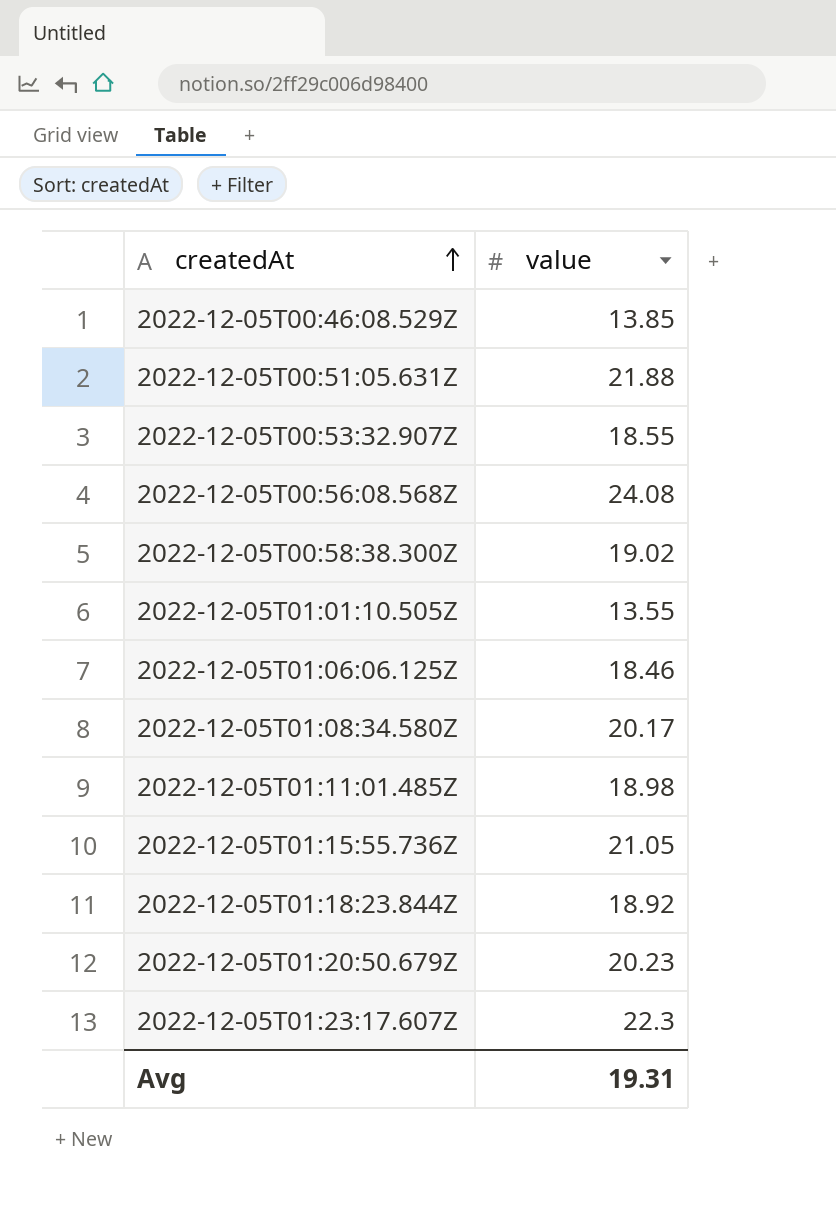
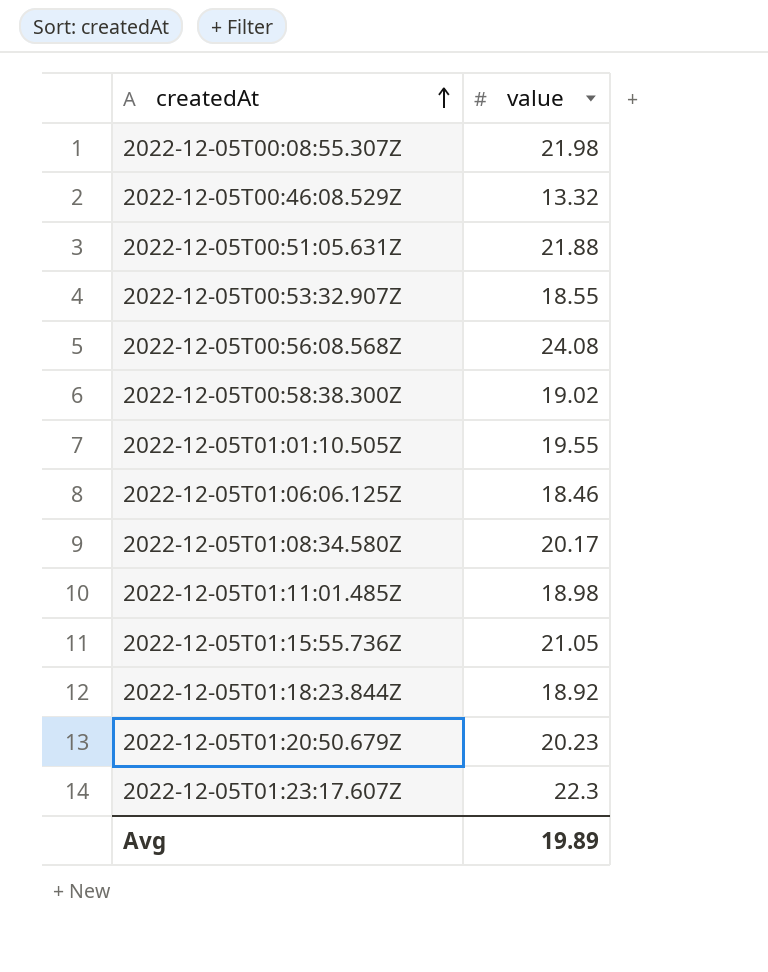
row 2022-12-05T00:08:55.307Z: none -> 21.98
2022-12-05T00:46:08.529Z | value: 13.85 -> 13.32
2022-12-05T01:01:10.505Z | value: 13.55 -> 19.55
Avg | value: 19.31 -> 19.89

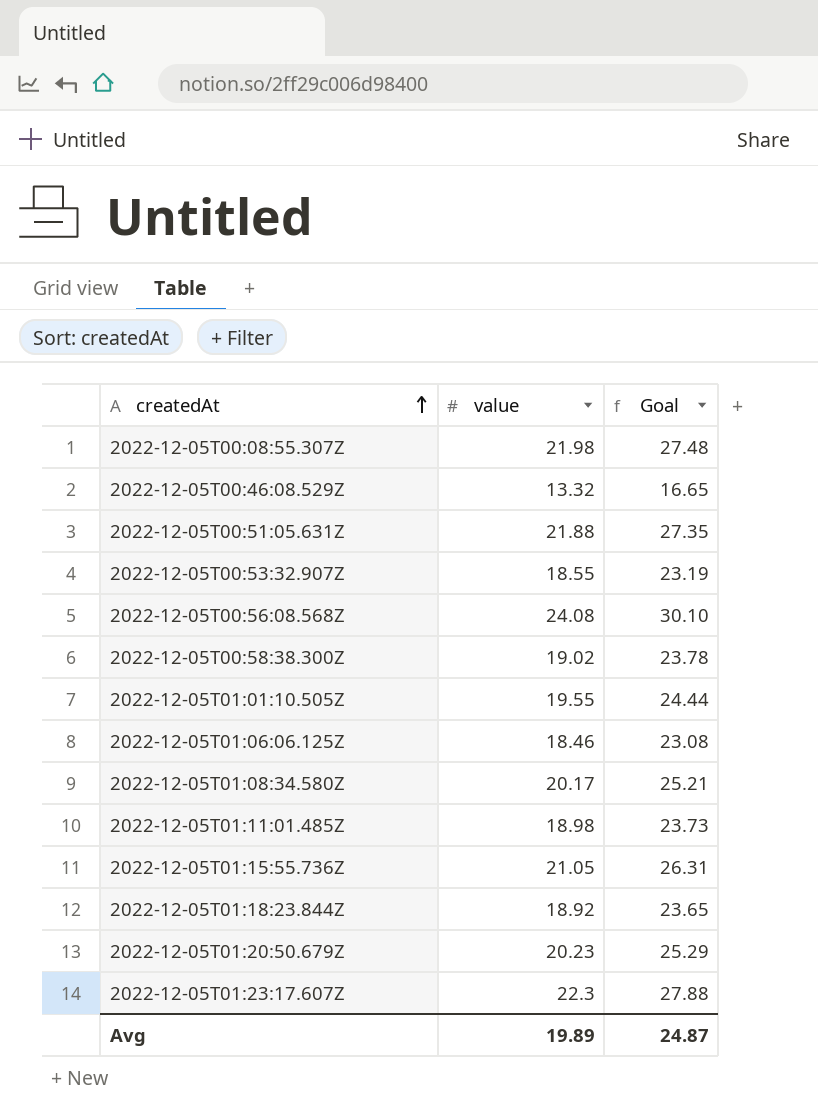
column Goal | formula: none -> [value] * 1.25

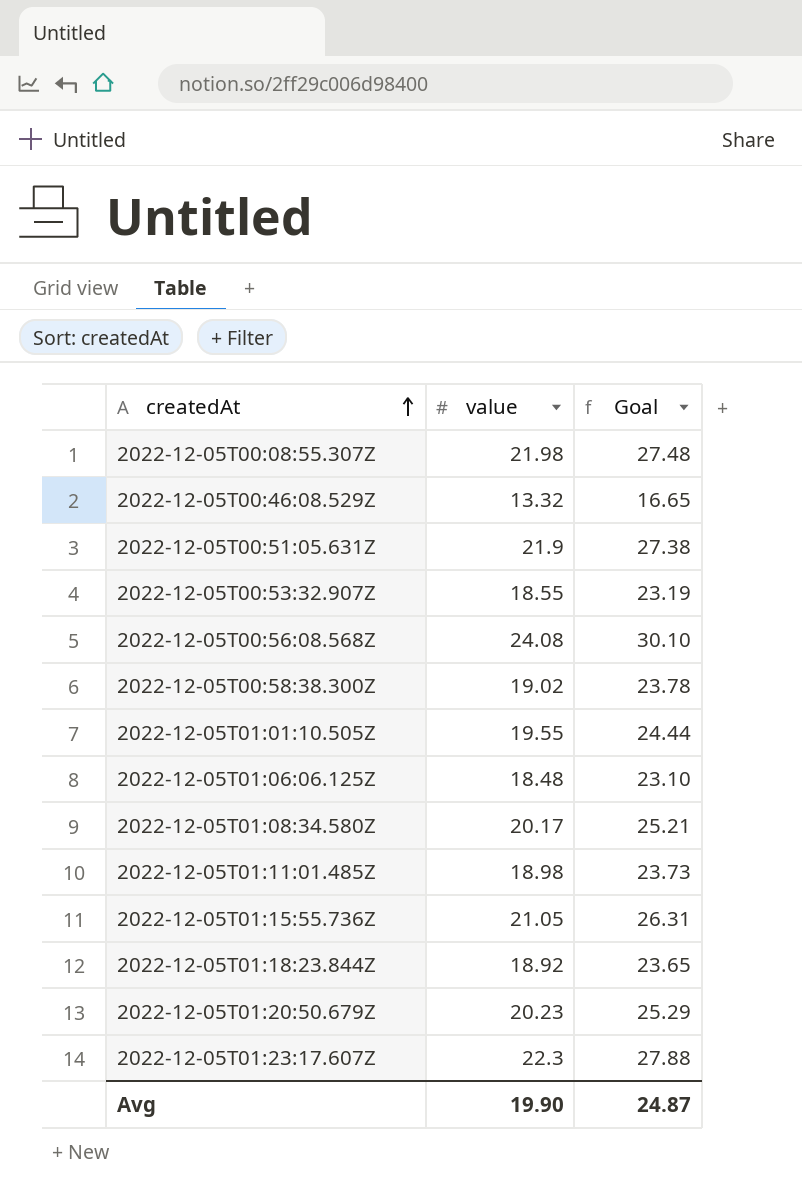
2022-12-05T00:51:05.631Z | value: 21.88 -> 21.9
2022-12-05T00:51:05.631Z | Goal: 27.35 -> 27.38
2022-12-05T01:06:06.125Z | value: 18.46 -> 18.48
2022-12-05T01:06:06.125Z | Goal: 23.08 -> 23.10
Avg | value: 19.89 -> 19.90

